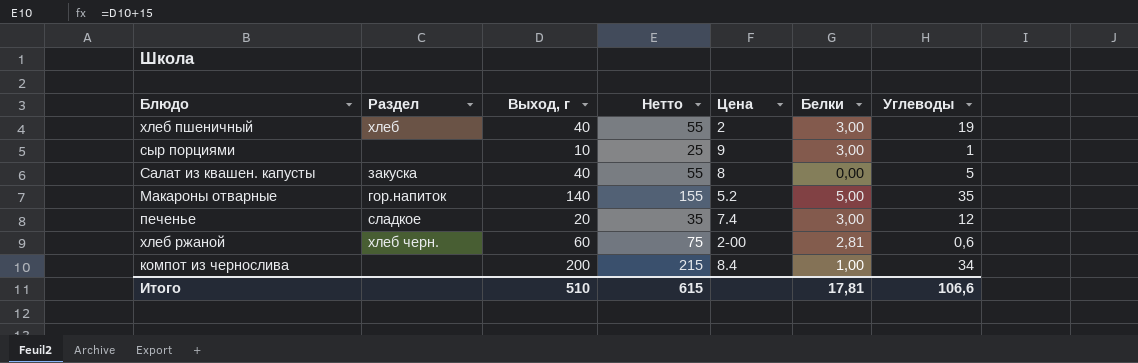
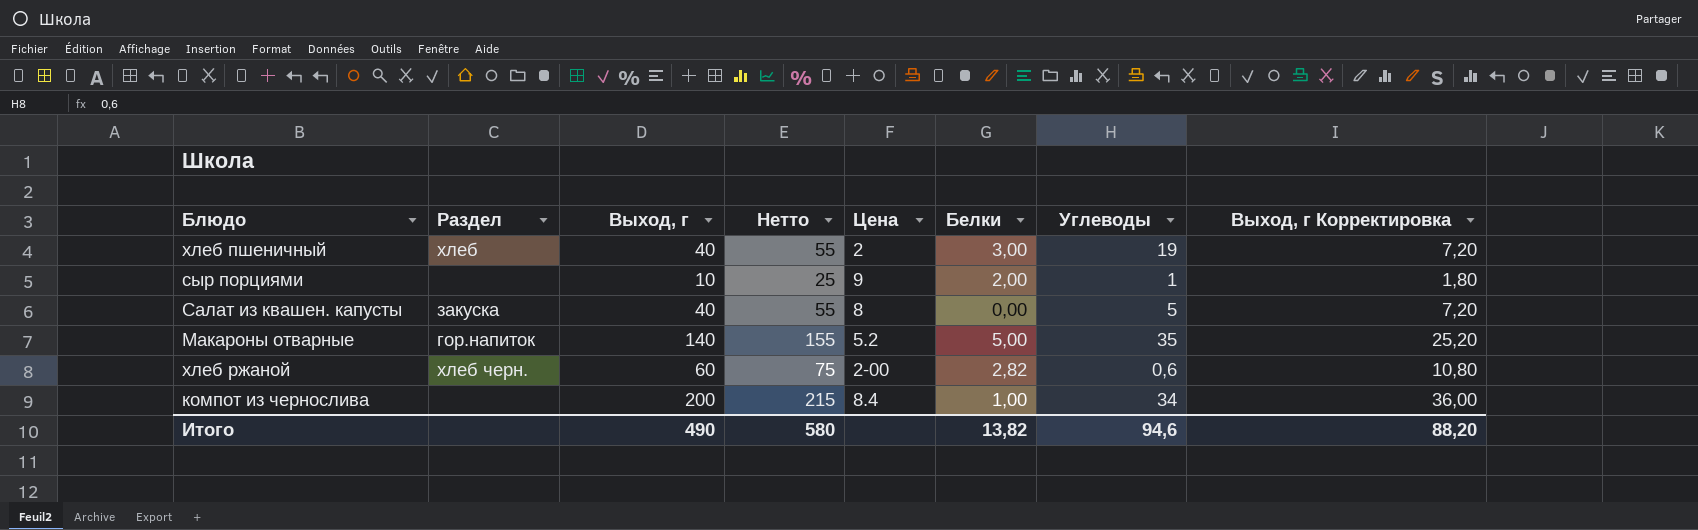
column Выход, г Корректировка | formula: none -> [Выход, г] * 0,18
row печенье: сладкое | 20 | 35 | 7.4 | 3,00 | 12 -> none
сыр порциями | Белки: 3,00 -> 2,00
хлеб ржаной | Белки: 2,81 -> 2,82
Итого | Выход, г: 510 -> 490
Итого | Нетто: 615 -> 580
Итого | Белки: 17,81 -> 13,82
Итого | Углеводы: 106,6 -> 94,6

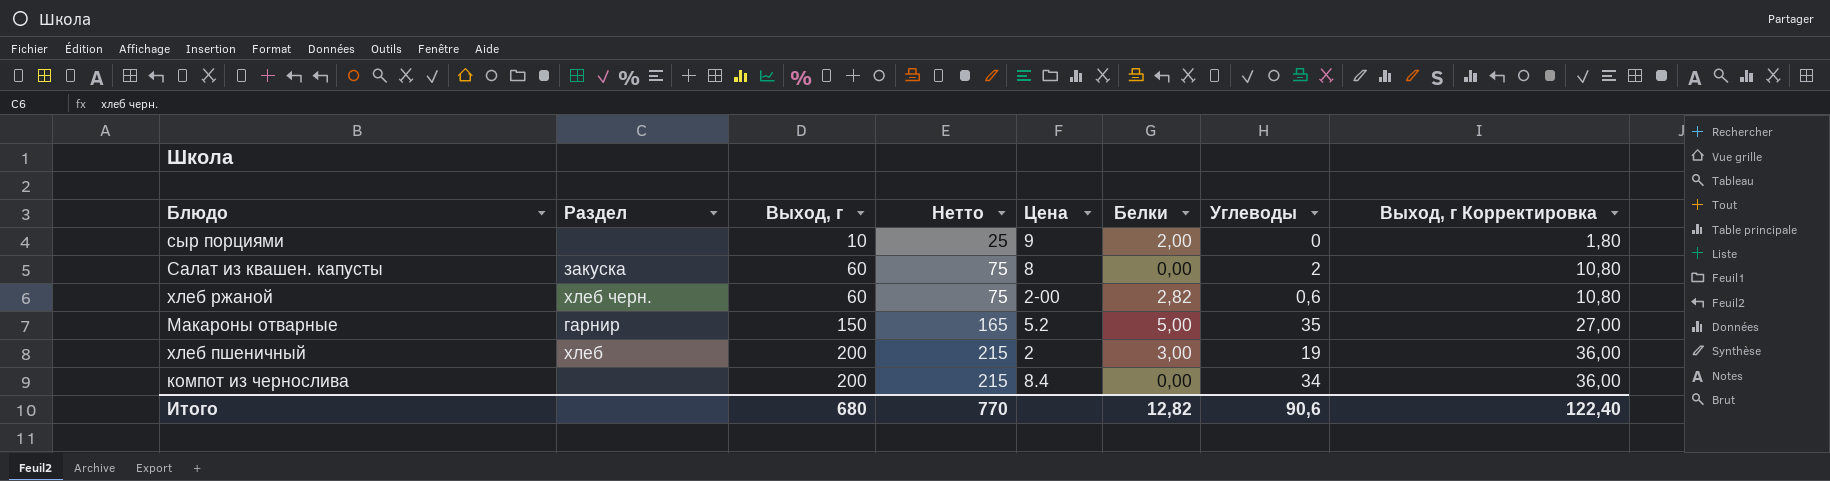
row order: none -> Выход, г ascending
сыр порциями | Углеводы: 1 -> 0
Салат из квашен. капусты | Выход, г: 40 -> 60
Салат из квашен. капусты | Нетто: 55 -> 75
Салат из квашен. капусты | Углеводы: 5 -> 2
Салат из квашен. капусты | Выход, г Корректировка: 7,20 -> 10,80
Макароны отварные | Раздел: гор.напиток -> гарнир
Макароны отварные | Выход, г: 140 -> 150
Макароны отварные | Нетто: 155 -> 165
Макароны отварные | Выход, г Корректировка: 25,20 -> 27,00
хлеб пшеничный | Выход, г: 40 -> 200
хлеб пшеничный | Нетто: 55 -> 215
хлеб пшеничный | Выход, г Корректировка: 7,20 -> 36,00
компот из чернослива | Белки: 1,00 -> 0,00
Итого | Выход, г: 490 -> 680
Итого | Нетто: 580 -> 770
Итого | Белки: 13,82 -> 12,82
Итого | Углеводы: 94,6 -> 90,6
Итого | Выход, г Корректировка: 88,20 -> 122,40

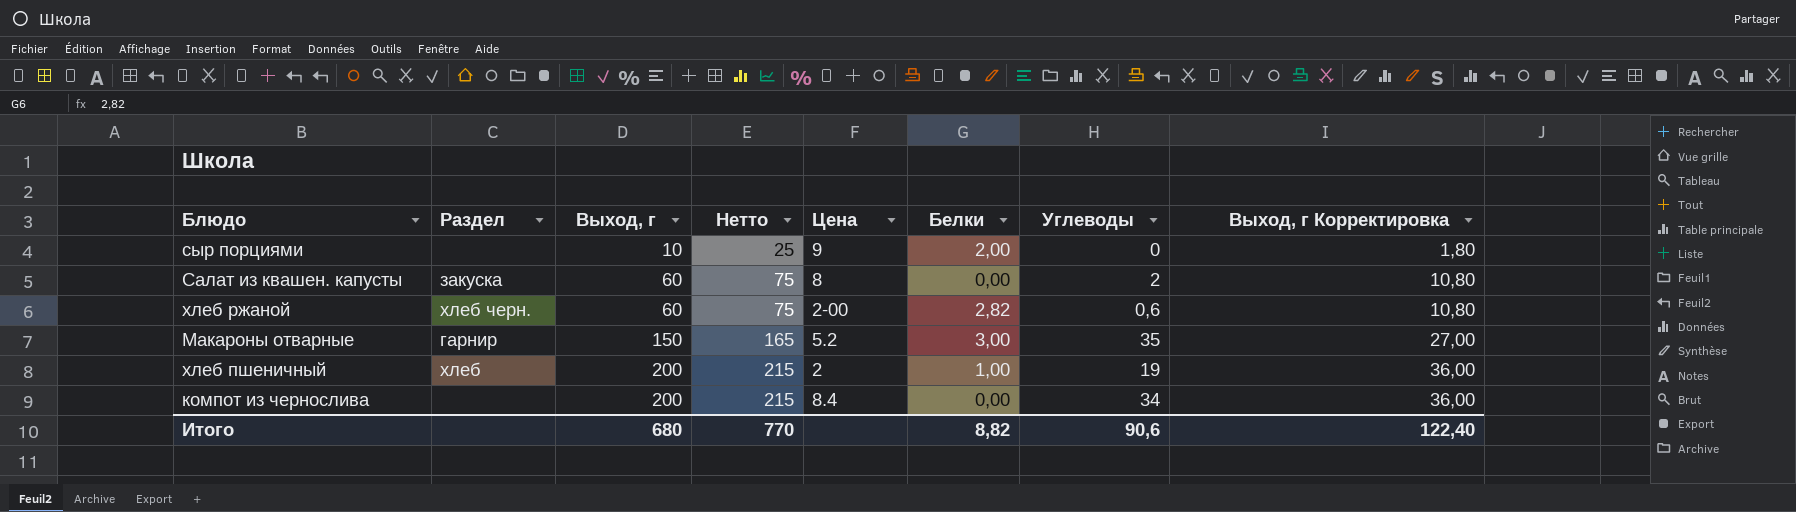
Макароны отварные | Белки: 5,00 -> 3,00
хлеб пшеничный | Белки: 3,00 -> 1,00
Итого | Белки: 12,82 -> 8,82

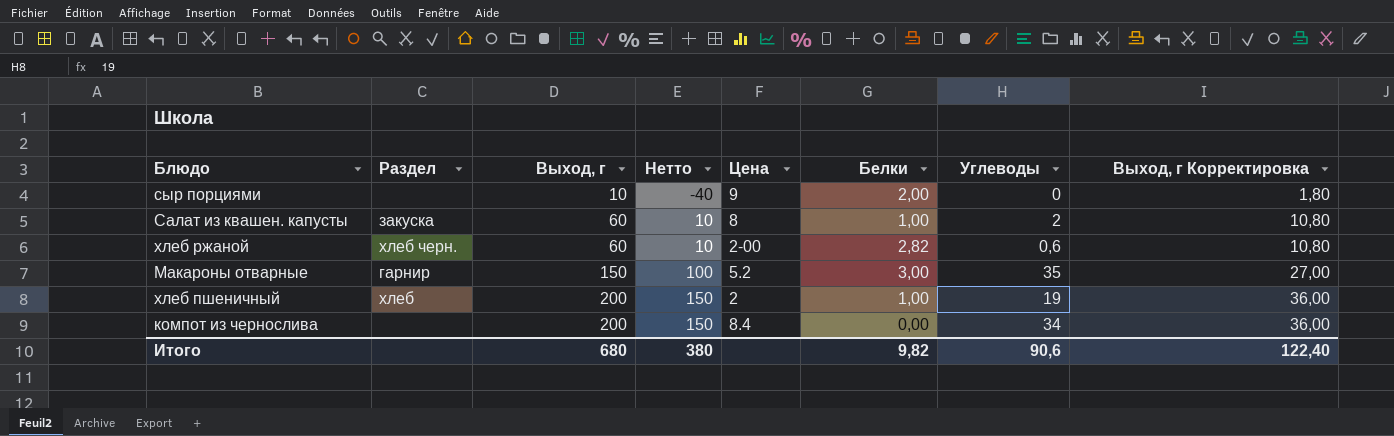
column Нетто | formula: [Выход, г] + 15 -> [Выход, г] - 50
Салат из квашен. капусты | Белки: 0,00 -> 1,00
Итого | Нетто: 770 -> 380
Итого | Белки: 8,82 -> 9,82

